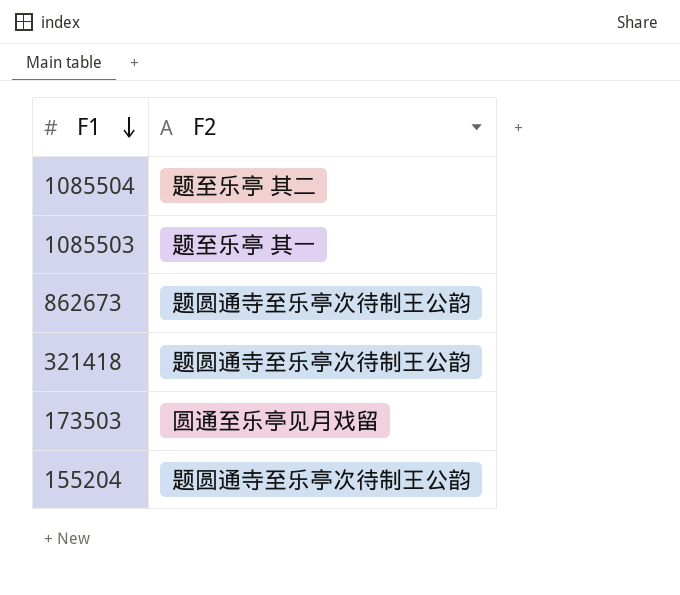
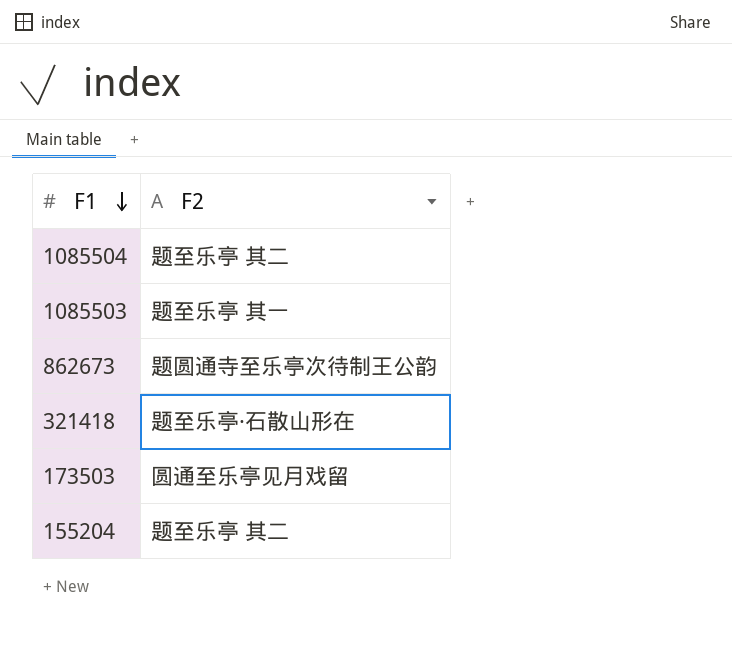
321418 | F2: 题圆通寺至乐亭次待制王公韵 -> 题至乐亭·石散山形在
155204 | F2: 题圆通寺至乐亭次待制王公韵 -> 题至乐亭 其二

